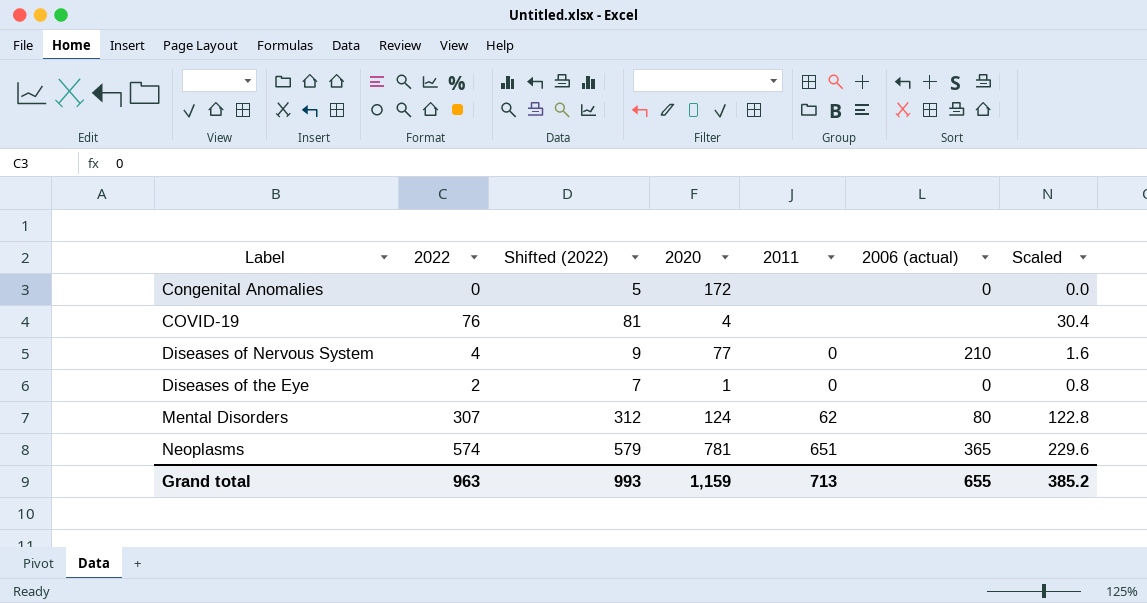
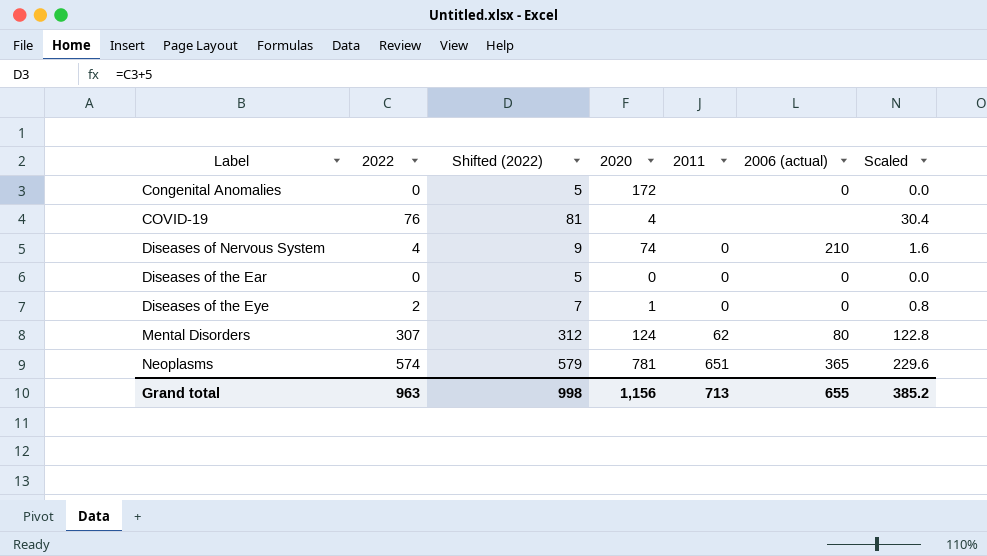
Diseases of Nervous System | 2020: 77 -> 74
row Diseases of the Ear: none -> 0 | 5 | 0 | 0 | 0 | 0.0
Grand total | Shifted (2022): 993 -> 998
Grand total | 2020: 1,159 -> 1,156

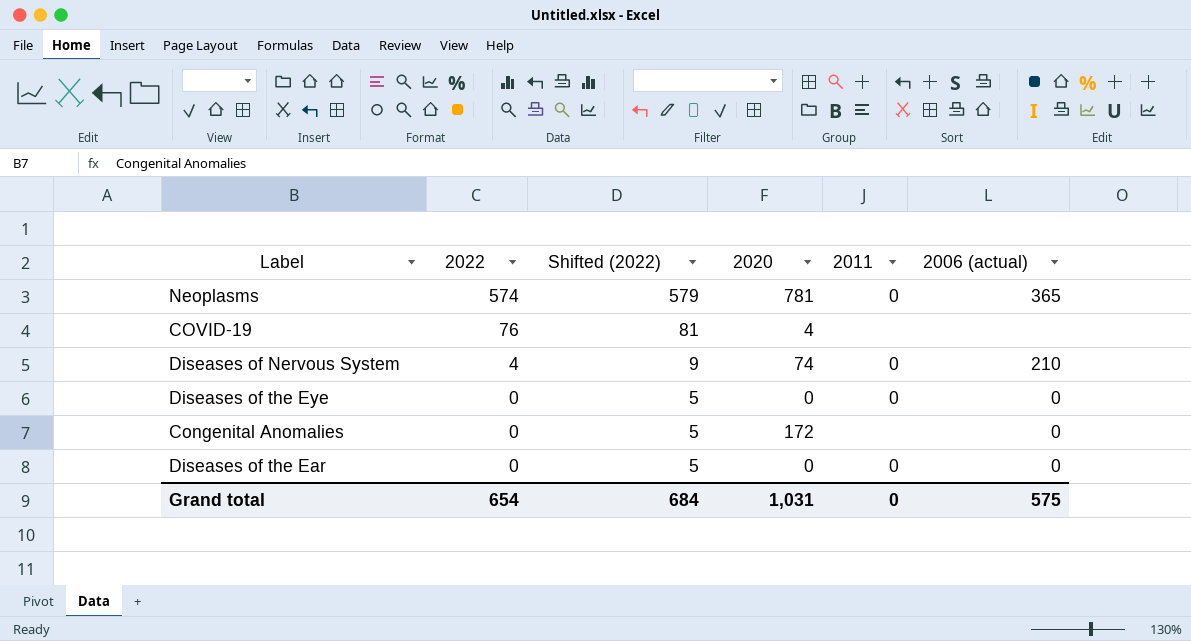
row order: Label ascending -> 2022 descending
column Scaled | formula: [2022] * 0.4 -> none
row Mental Disorders: 307 | 312 | 124 | 62 | 80 | 122.8 -> none
Neoplasms | 2011: 651 -> 0
Diseases of the Eye | 2022: 2 -> 0
Diseases of the Eye | Shifted (2022): 7 -> 5
Diseases of the Eye | 2020: 1 -> 0
Grand total | 2022: 963 -> 654
Grand total | Shifted (2022): 998 -> 684
Grand total | 2020: 1,156 -> 1,031
Grand total | 2011: 713 -> 0
Grand total | 2006 (actual): 655 -> 575

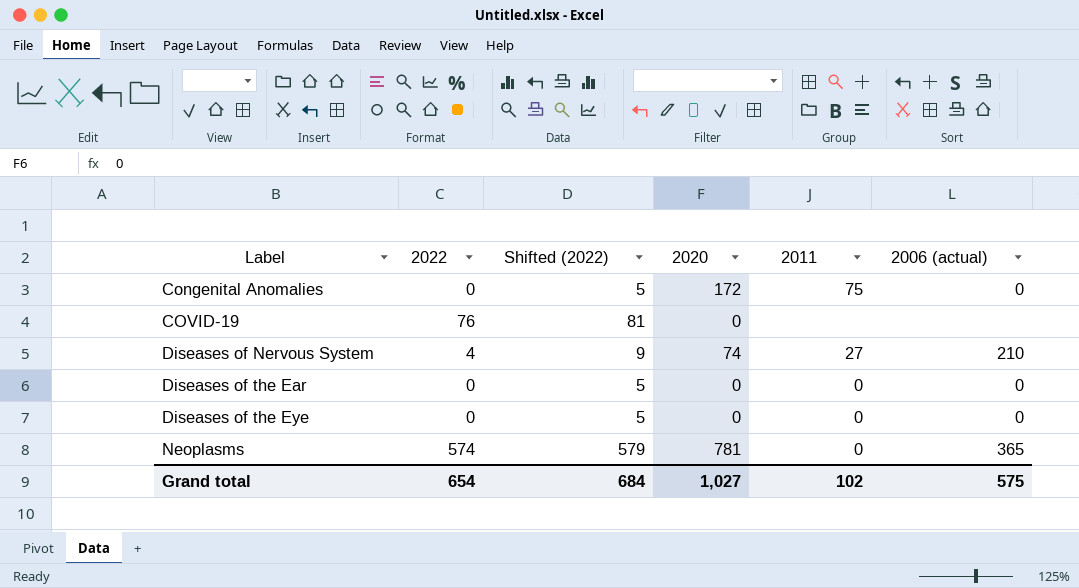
row order: 2022 descending -> Label ascending
Congenital Anomalies | 2011: none -> 75
COVID-19 | 2020: 4 -> 0
Diseases of Nervous System | 2011: 0 -> 27
Grand total | 2020: 1,031 -> 1,027
Grand total | 2011: 0 -> 102

